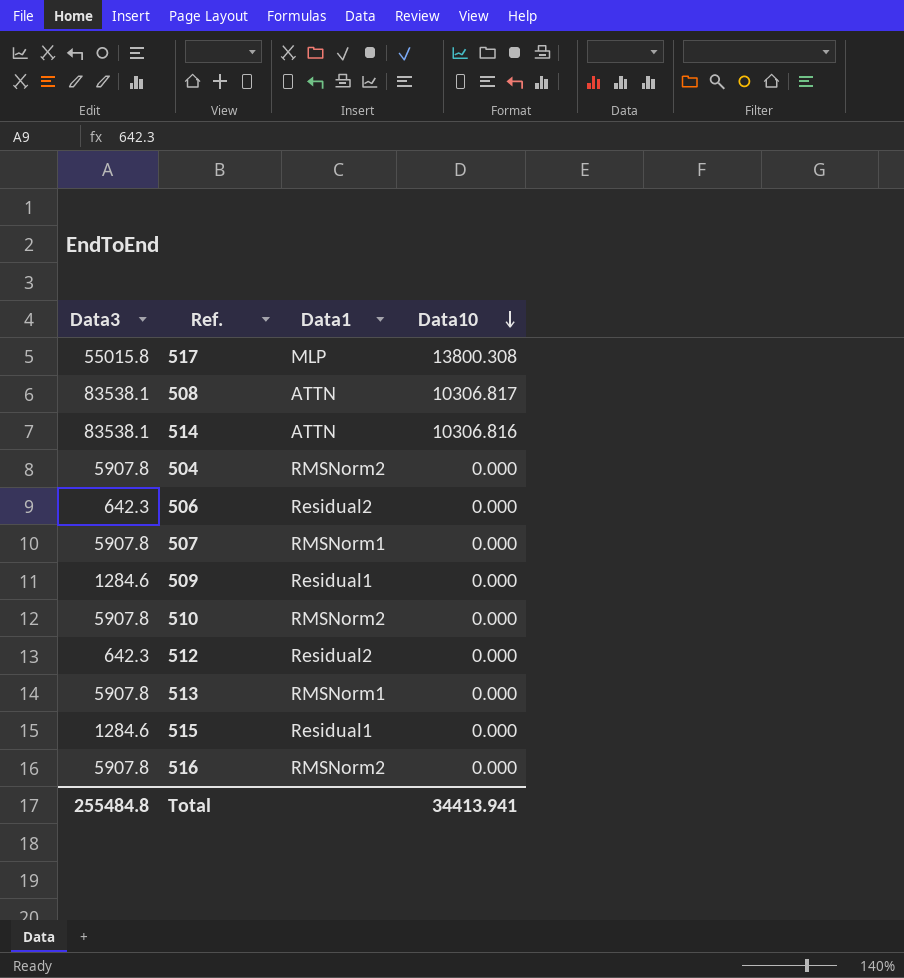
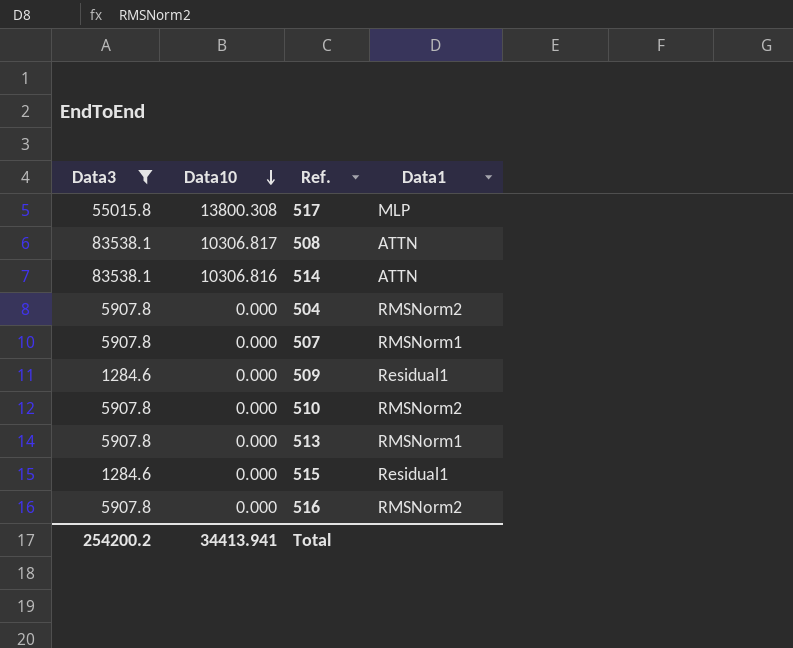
filter: none -> Data3 != 642.3
column Data10 | position: 4 -> 2
Total | Data3: 255484.8 -> 254200.2

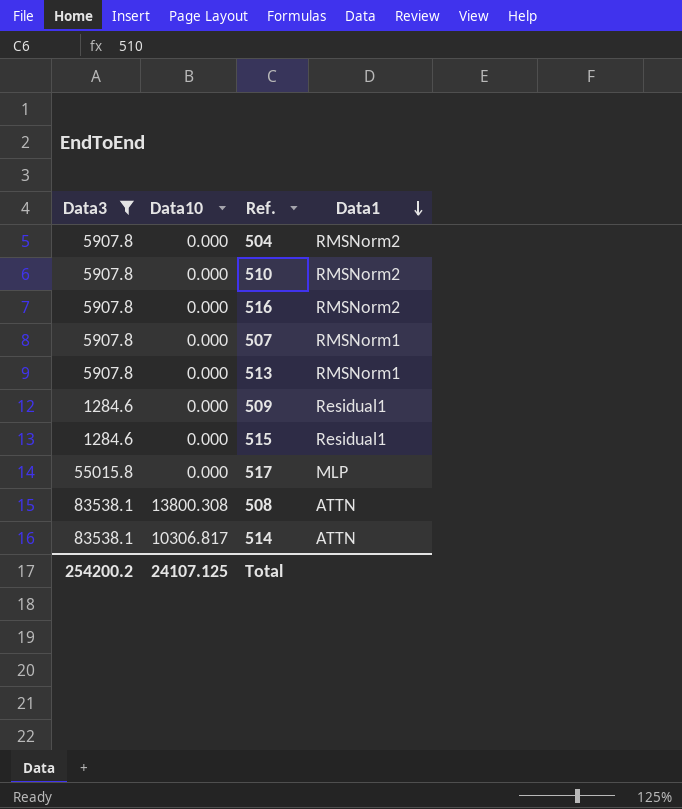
row order: Data10 descending -> Data1 descending
517 | Data10: 13800.308 -> 0.000
508 | Data10: 10306.817 -> 13800.308
514 | Data10: 10306.816 -> 10306.817
Total | Data10: 34413.941 -> 24107.125

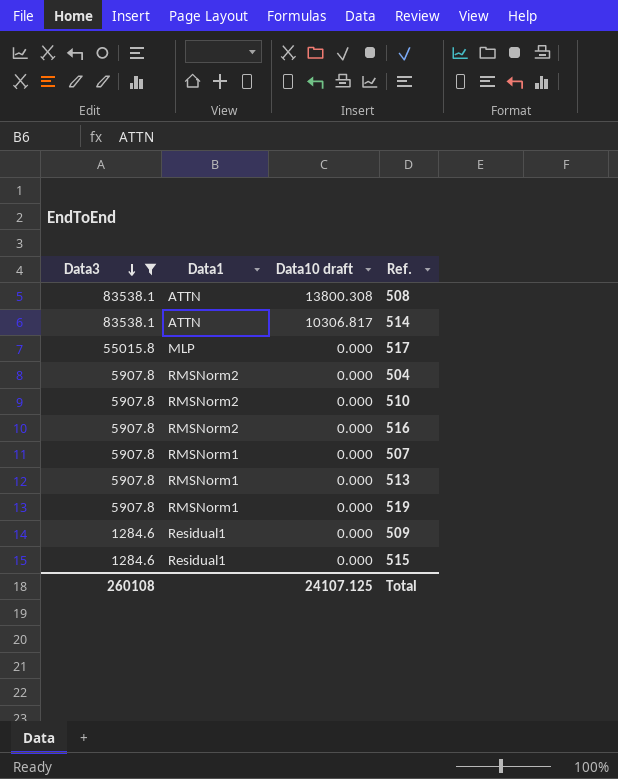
row order: Data1 descending -> Data3 descending
column Data1 | position: 4 -> 2
column name: Data10 -> Data10 draft
row 519: none -> 5907.8 | RMSNorm1 | 0.000
Total | Data3: 254200.2 -> 260108

